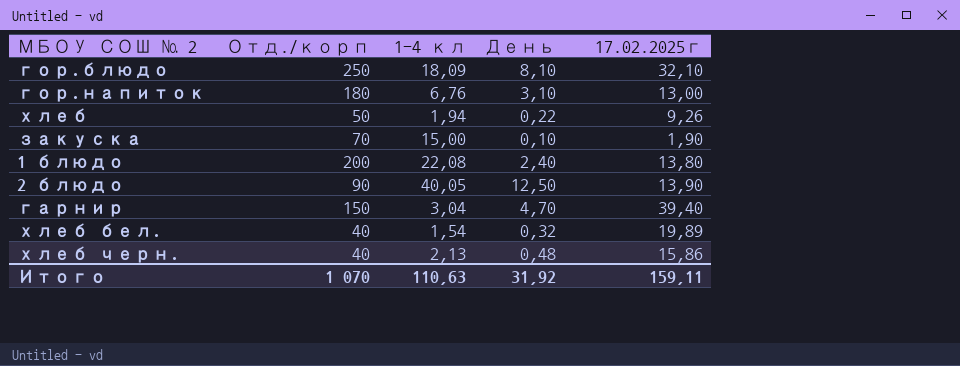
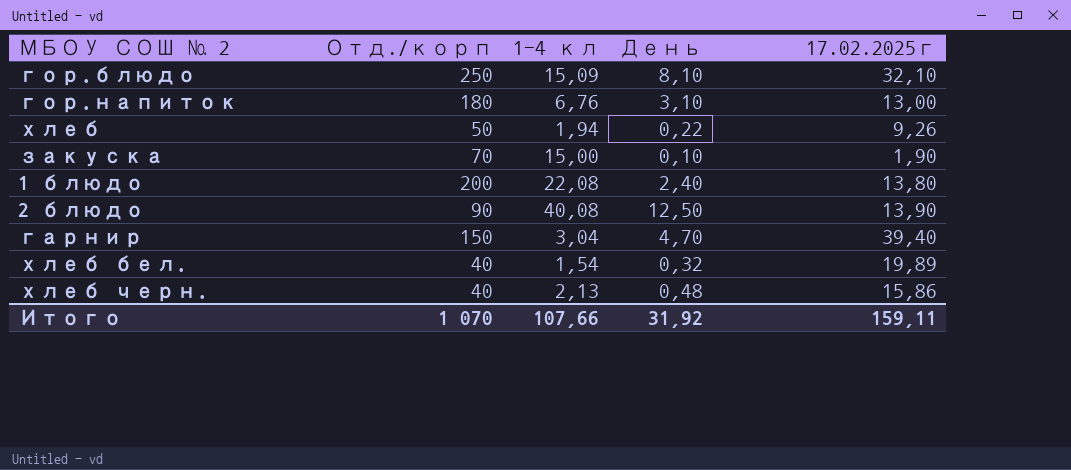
гор.блюдо | 1-4 кл: 18,09 -> 15,09
2 блюдо | 1-4 кл: 40,05 -> 40,08
Итого | 1-4 кл: 110,63 -> 107,66

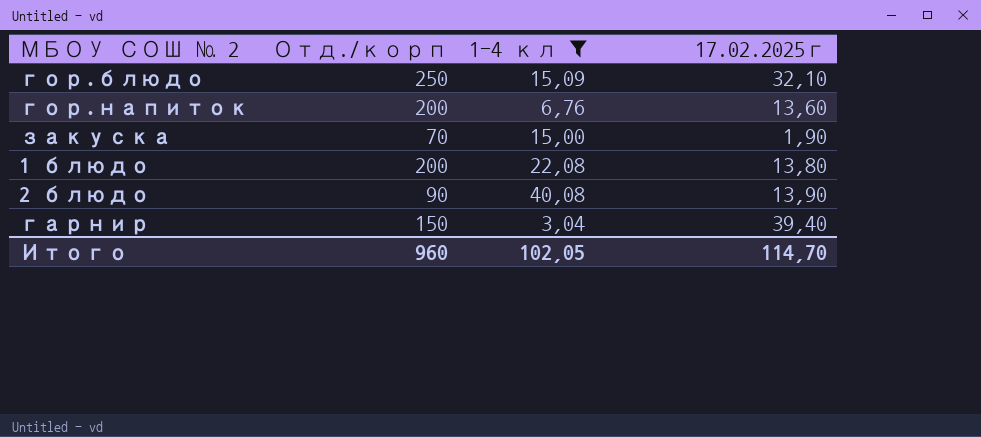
filter: none -> 1-4 кл >= 3,04
column День | position: 4 -> none
гор.напиток | Отд./корп: 180 -> 200
гор.напиток | 17.02.2025г: 13,00 -> 13,60
Итого | Отд./корп: 1 070 -> 960
Итого | 1-4 кл: 107,66 -> 102,05
Итого | 17.02.2025г: 159,11 -> 114,70

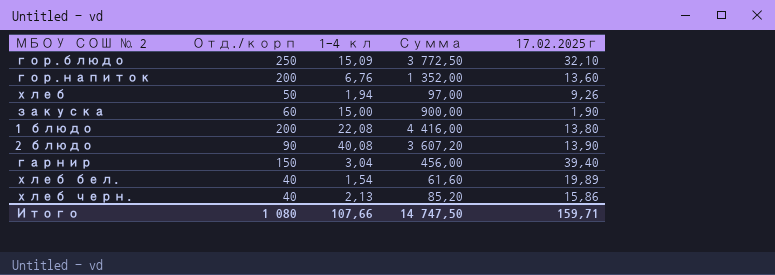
filter: 1-4 кл >= 3,04 -> none
column Сумма | formula: none -> [Отд./корп] * [1-4 кл]
закуска | Отд./корп: 70 -> 60
Итого | Отд./корп: 960 -> 1 080
Итого | 1-4 кл: 102,05 -> 107,66
Итого | 17.02.2025г: 114,70 -> 159,71

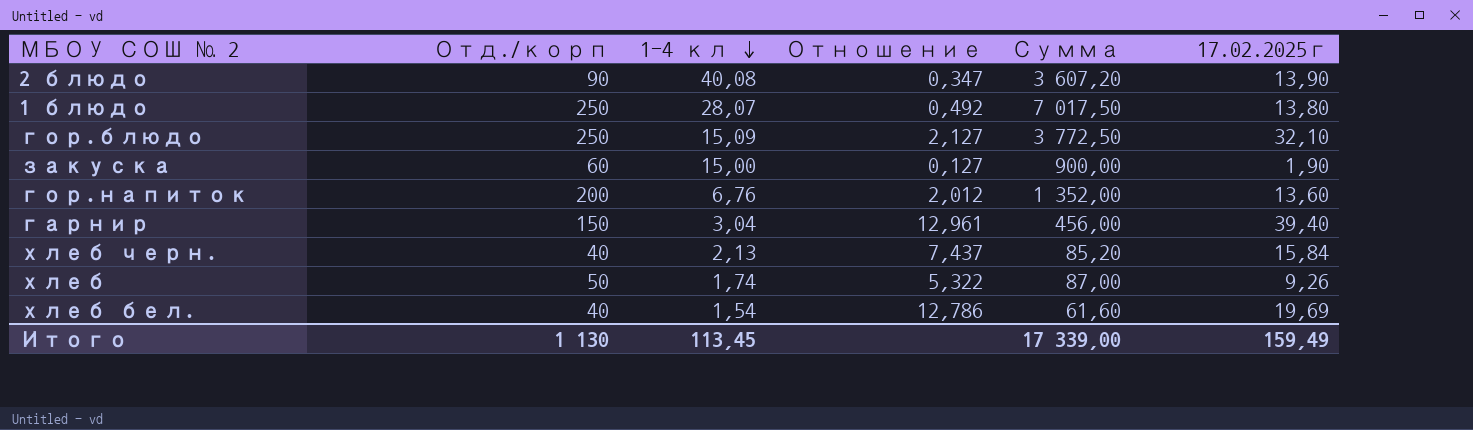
row order: none -> 1-4 кл descending
column Отношение | formula: none -> [17.02.2025г] / [1-4 кл]
1 блюдо | Отд./корп: 200 -> 250
1 блюдо | 1-4 кл: 22,08 -> 28,07
1 блюдо | Сумма: 4 416,00 -> 7 017,50
хлеб черн. | 17.02.2025г: 15,86 -> 15,84
хлеб | 1-4 кл: 1,94 -> 1,74
хлеб | Сумма: 97,00 -> 87,00
хлеб бел. | 17.02.2025г: 19,89 -> 19,69
Итого | Отд./корп: 1 080 -> 1 130
Итого | 1-4 кл: 107,66 -> 113,45
Итого | Сумма: 14 747,50 -> 17 339,00
Итого | 17.02.2025г: 159,71 -> 159,49

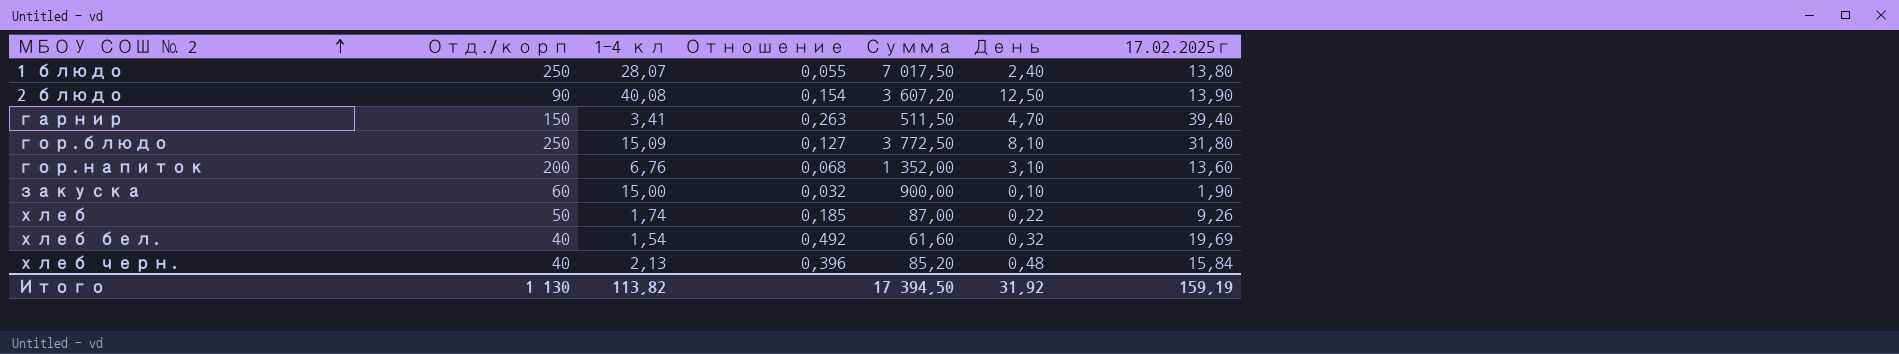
row order: 1-4 кл descending -> МБОУ СОШ № 2 ascending
column Отношение | formula: [17.02.2025г] / [1-4 кл] -> [17.02.2025г] / [Отд./корп]
column День | position: none -> 6
гарнир | 1-4 кл: 3,04 -> 3,41
гарнир | Сумма: 456,00 -> 511,50
гор.блюдо | 17.02.2025г: 32,10 -> 31,80
Итого | 1-4 кл: 113,45 -> 113,82
Итого | Сумма: 17 339,00 -> 17 394,50
Итого | 17.02.2025г: 159,49 -> 159,19

